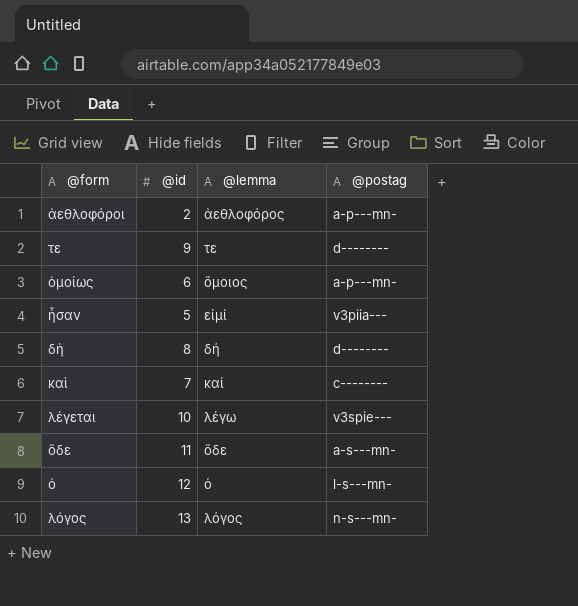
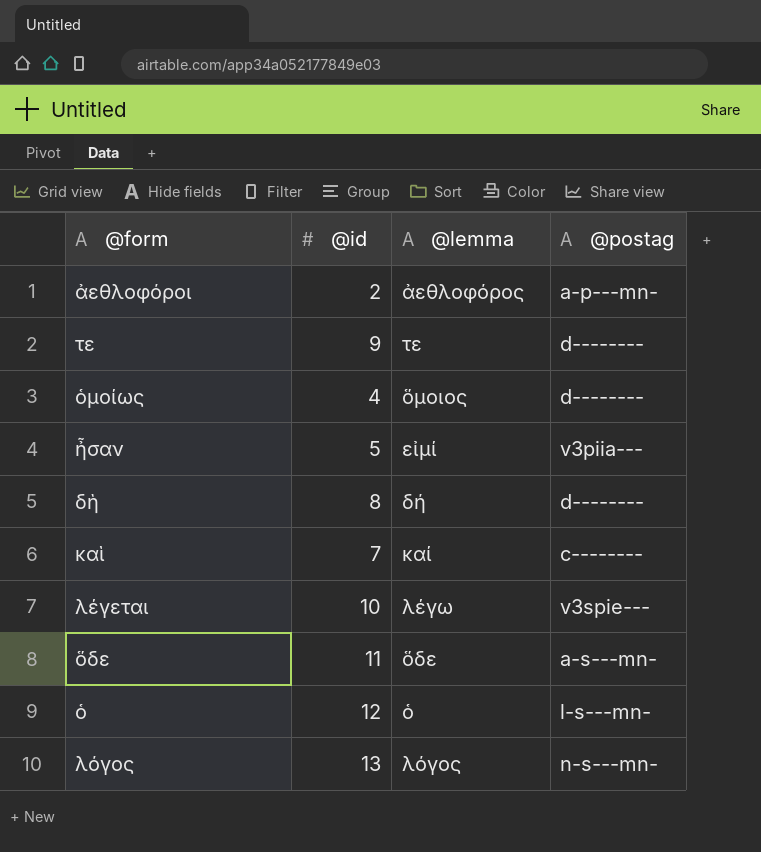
ὁμοίως | @id: 6 -> 4
ὁμοίως | @postag: a-p---mn- -> d--------

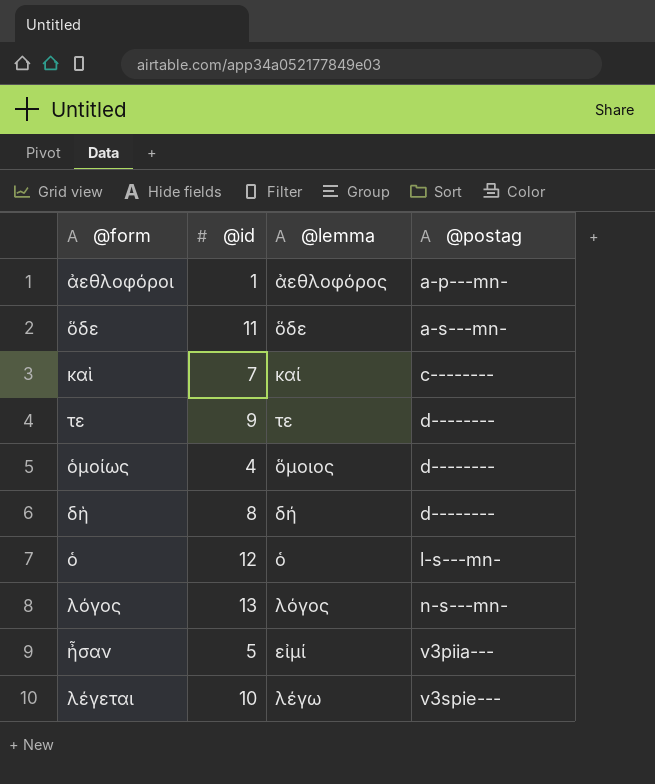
row order: none -> @postag ascending
ἀεθλοφόροι | @id: 2 -> 1

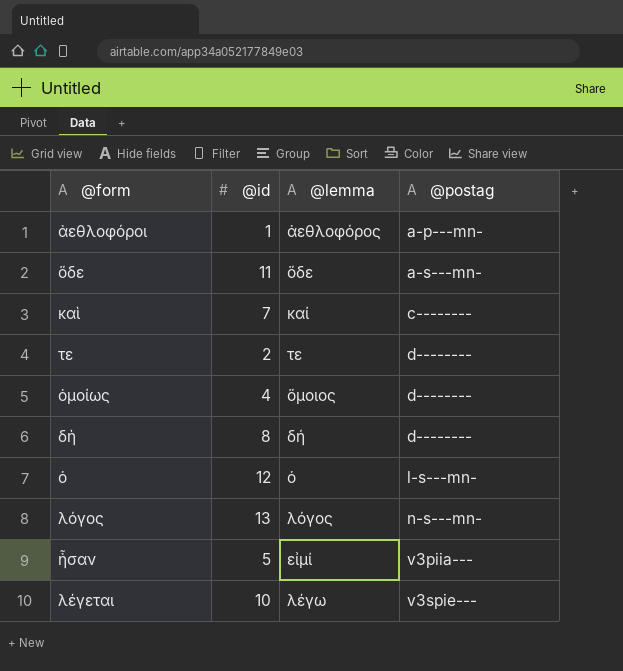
τε | @id: 9 -> 2

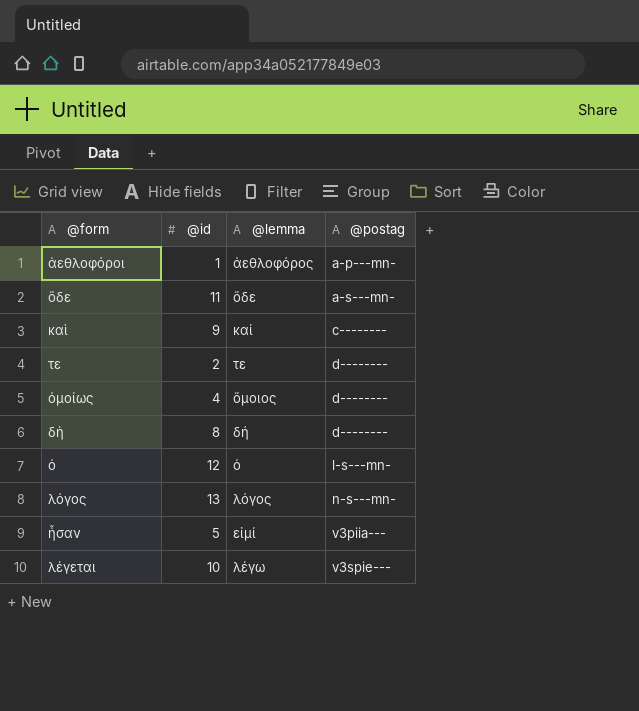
καὶ | @id: 7 -> 9

